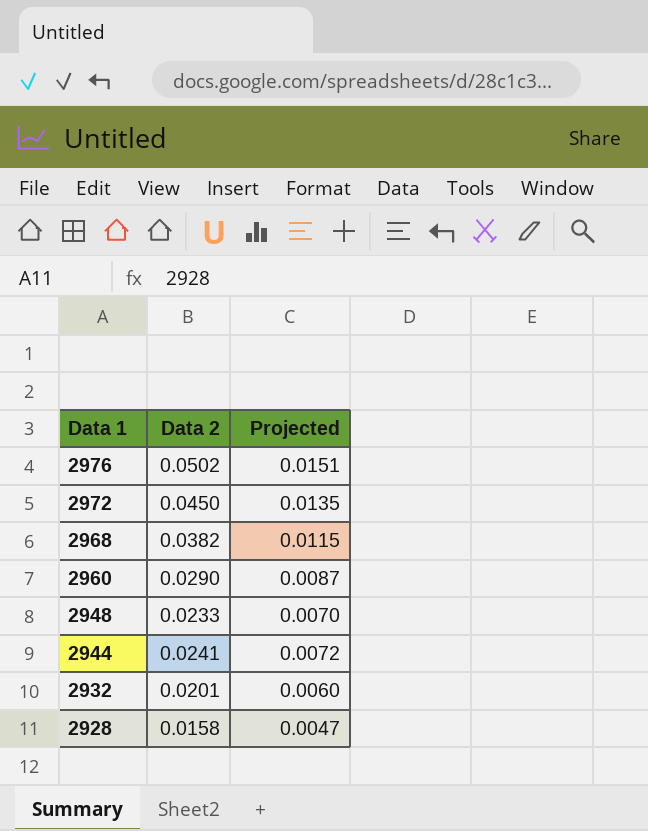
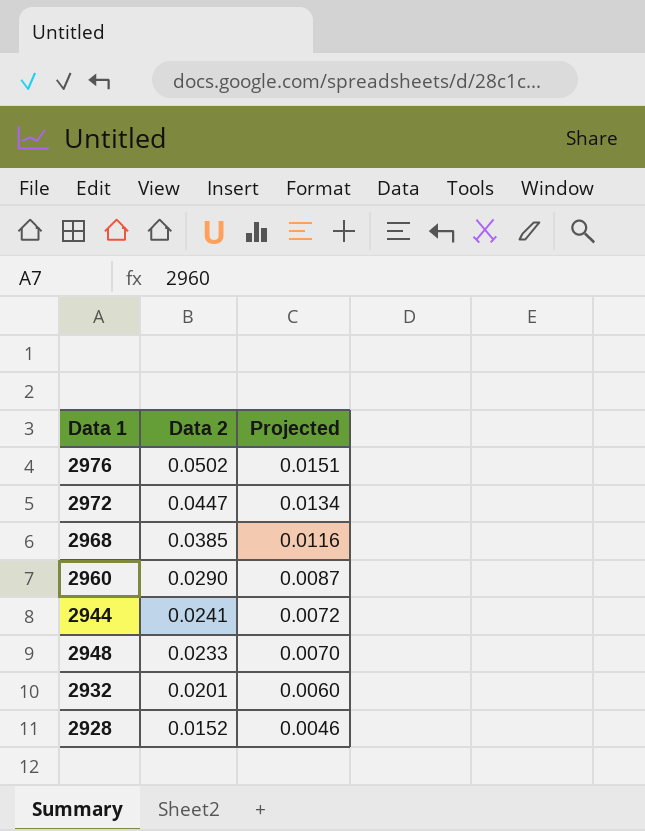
row order: Data 1 descending -> Data 2 descending
2972 | Data 2: 0.0450 -> 0.0447
2972 | Projected: 0.0135 -> 0.0134
2968 | Data 2: 0.0382 -> 0.0385
2968 | Projected: 0.0115 -> 0.0116
2928 | Data 2: 0.0158 -> 0.0152
2928 | Projected: 0.0047 -> 0.0046

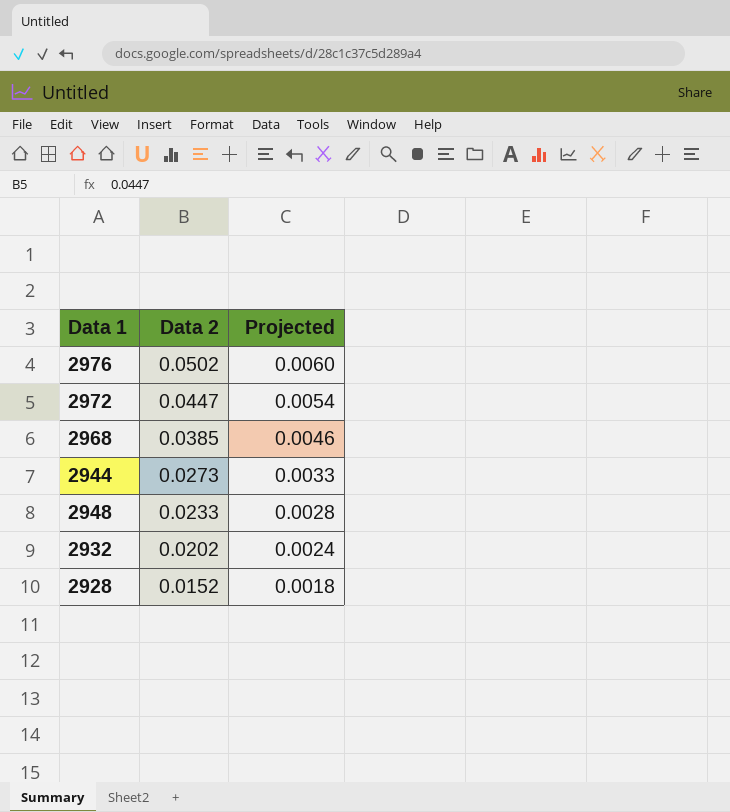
column Projected | formula: [Data 2] * 0.3 -> [Data 2] * 0.12
row 2960: 0.0290 | 0.0087 -> none
2944 | Data 2: 0.0241 -> 0.0273
2932 | Data 2: 0.0201 -> 0.0202

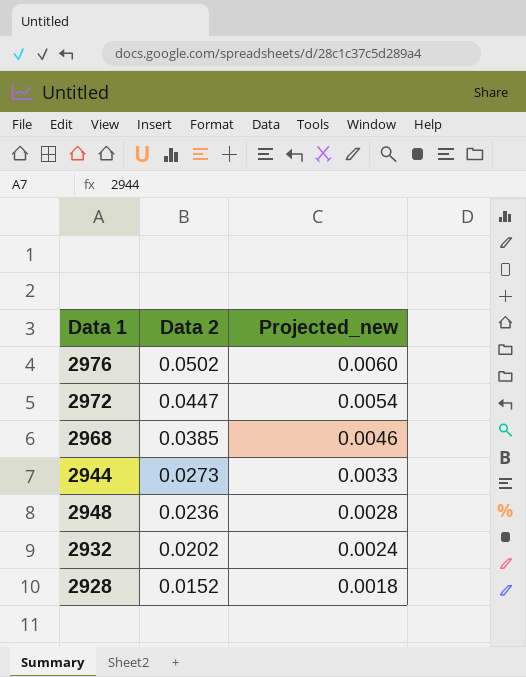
column name: Projected -> Projected_new
2948 | Data 2: 0.0233 -> 0.0236

